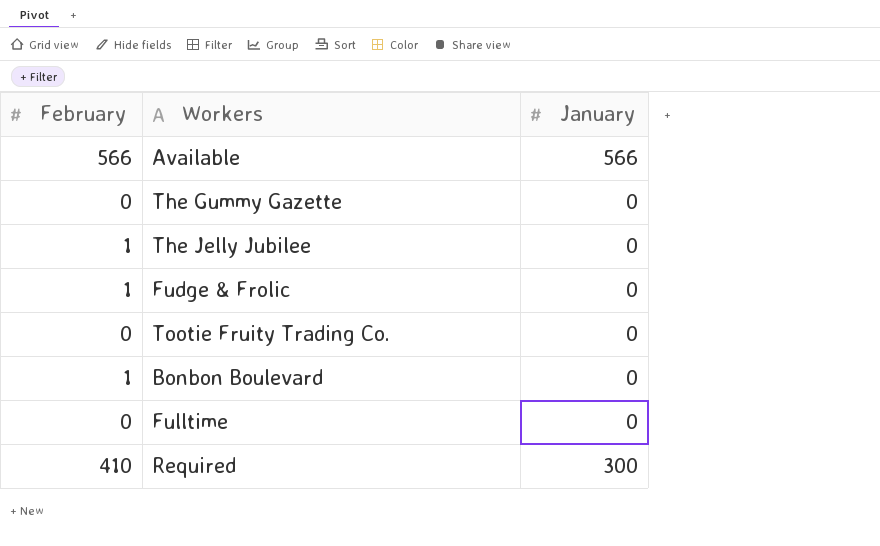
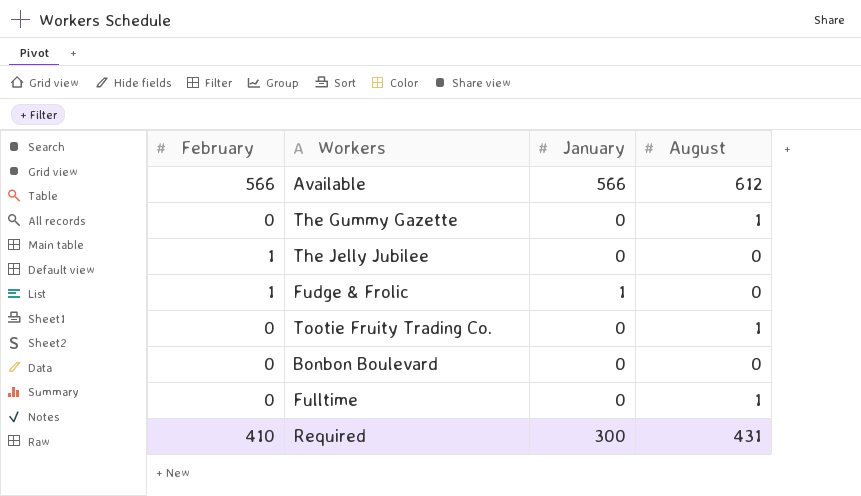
column August | position: none -> 4
Fudge & Frolic | January: 0 -> 1
Bonbon Boulevard | February: 1 -> 0

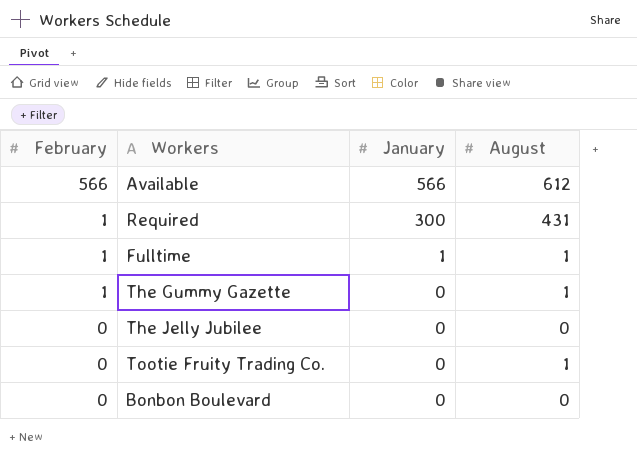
row order: none -> February descending
row Fudge & Frolic: 1 | 1 | 0 -> none
Required | February: 410 -> 1
Fulltime | February: 0 -> 1
Fulltime | January: 0 -> 1
The Gummy Gazette | February: 0 -> 1
The Jelly Jubilee | February: 1 -> 0

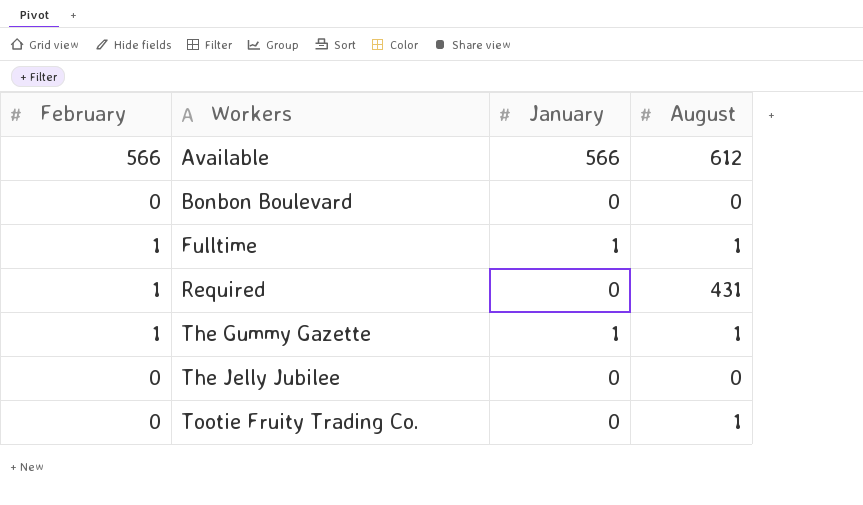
row order: February descending -> Workers ascending
Required | January: 300 -> 0
The Gummy Gazette | January: 0 -> 1

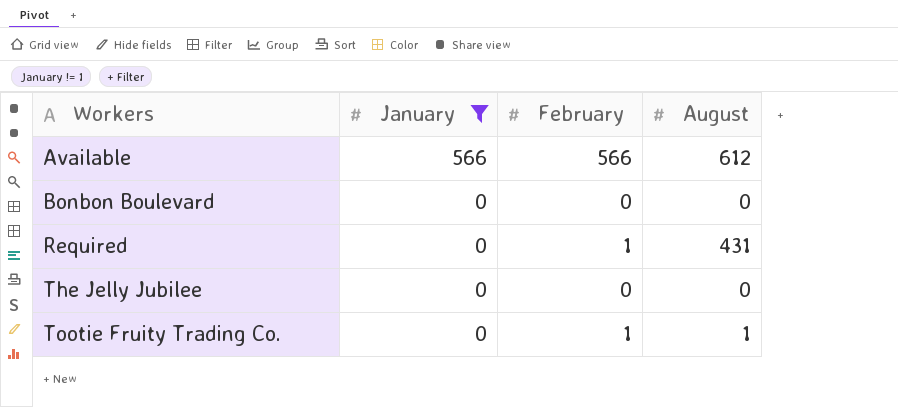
filter: none -> January != 1
column February | position: 1 -> 3
Tootie Fruity Trading Co. | February: 0 -> 1

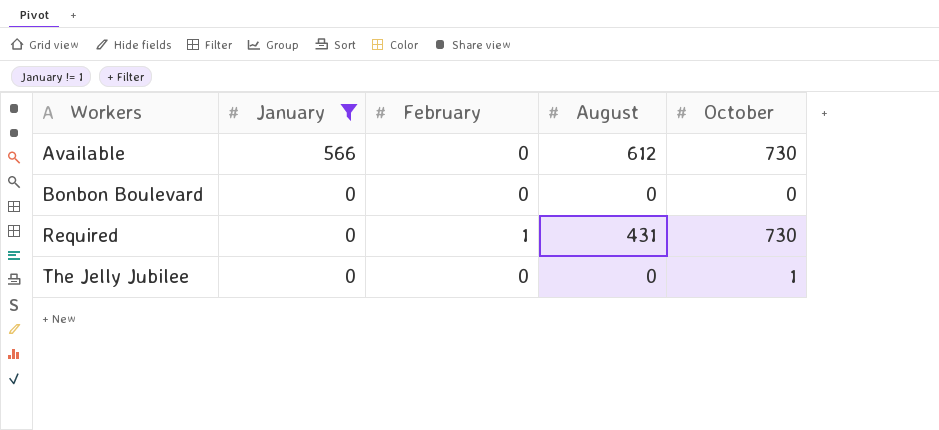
column October | position: none -> 5
row Tootie Fruity Trading Co.: 0 | 1 | 1 -> none
Available | February: 566 -> 0

